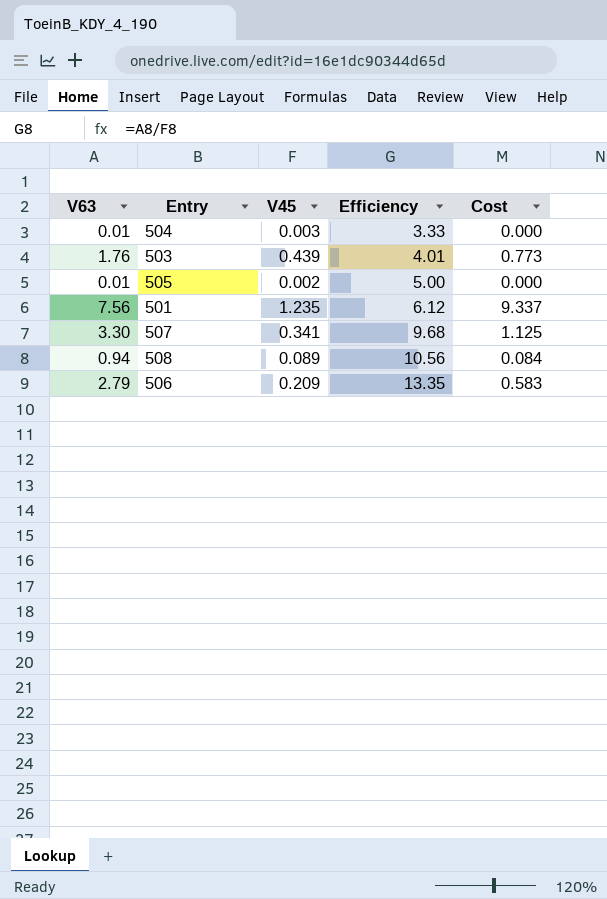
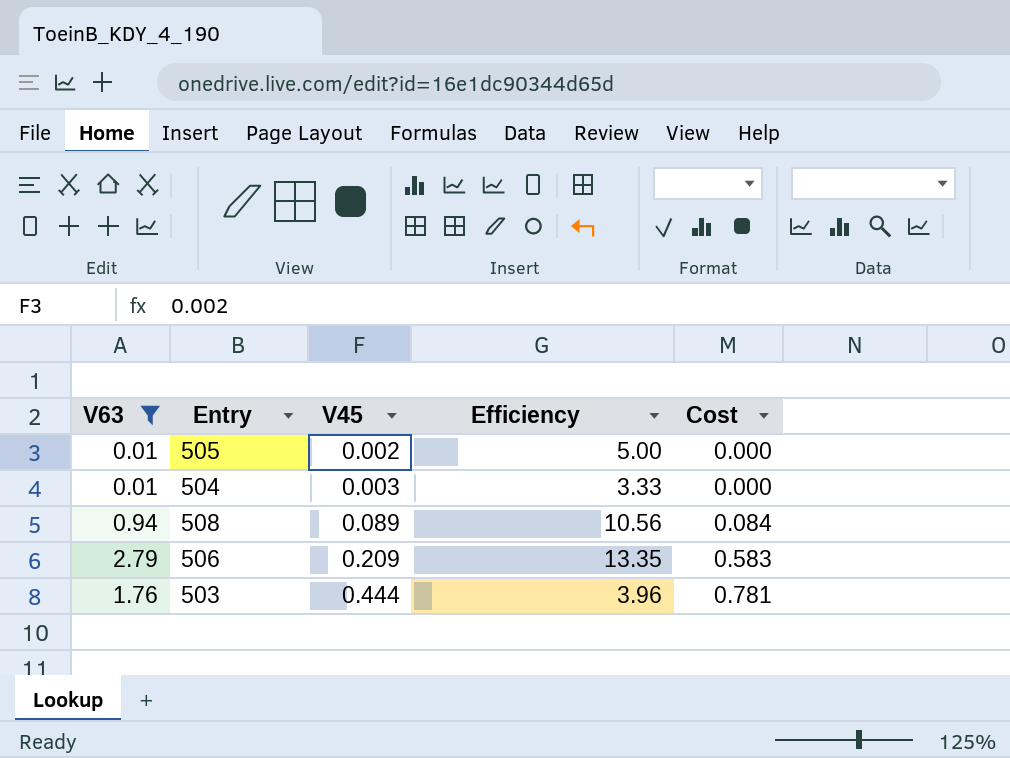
filter: none -> V63 <= 2.79
row order: Efficiency ascending -> V45 ascending
503 | V45: 0.439 -> 0.444
503 | Efficiency: 4.01 -> 3.96
503 | Cost: 0.773 -> 0.781

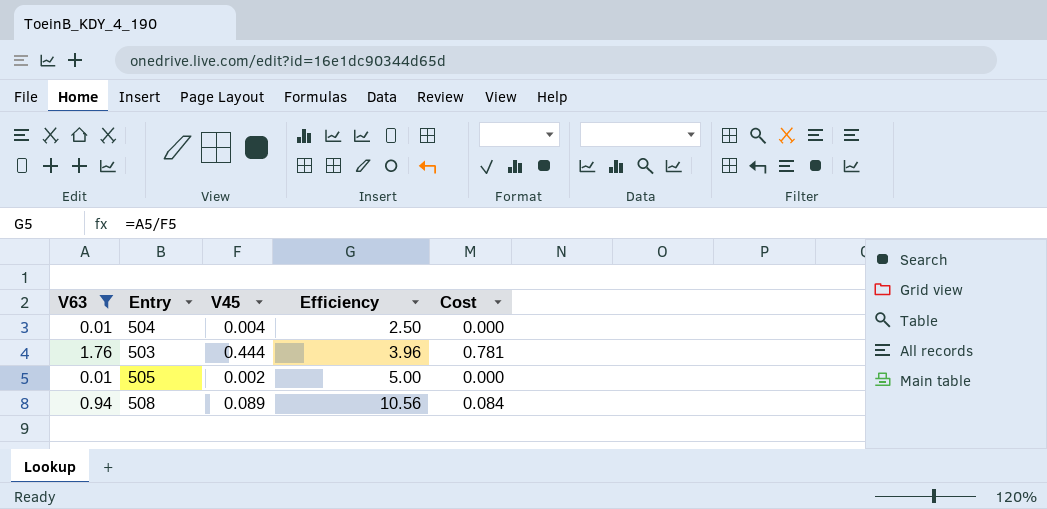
row order: V45 ascending -> Efficiency ascending
row 506: 2.79 | 0.209 | 13.35 | 0.583 -> none
504 | V45: 0.003 -> 0.004
504 | Efficiency: 3.33 -> 2.50

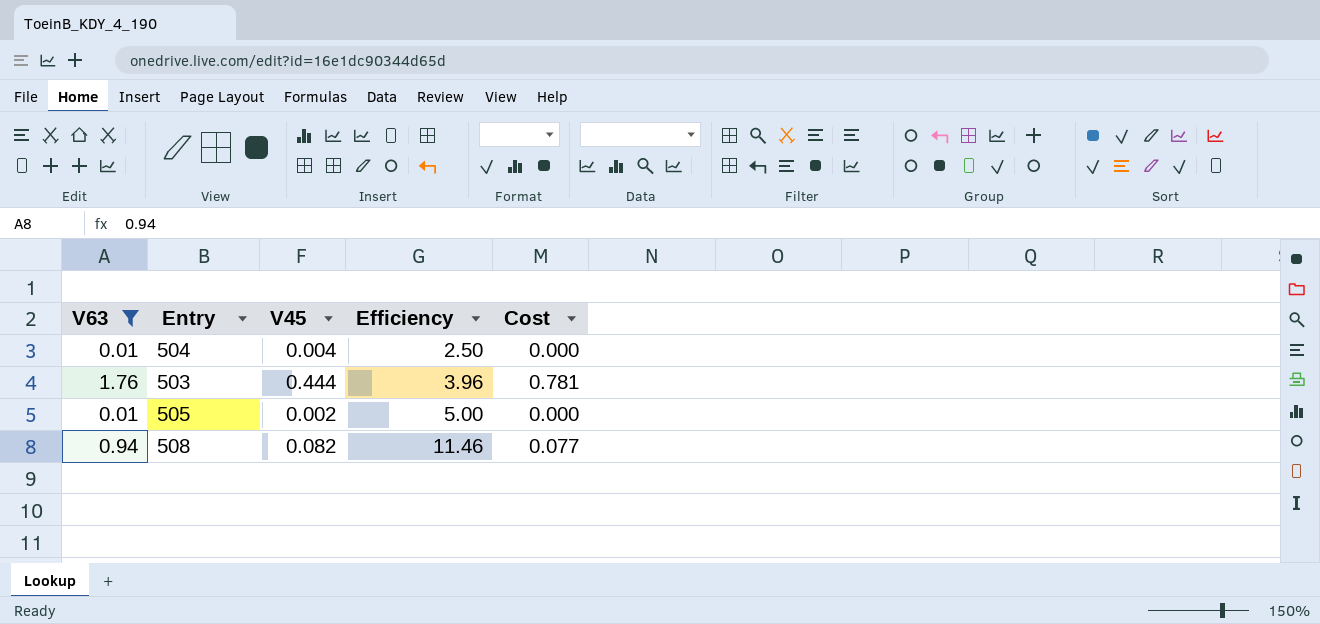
508 | V45: 0.089 -> 0.082
508 | Efficiency: 10.56 -> 11.46
508 | Cost: 0.084 -> 0.077

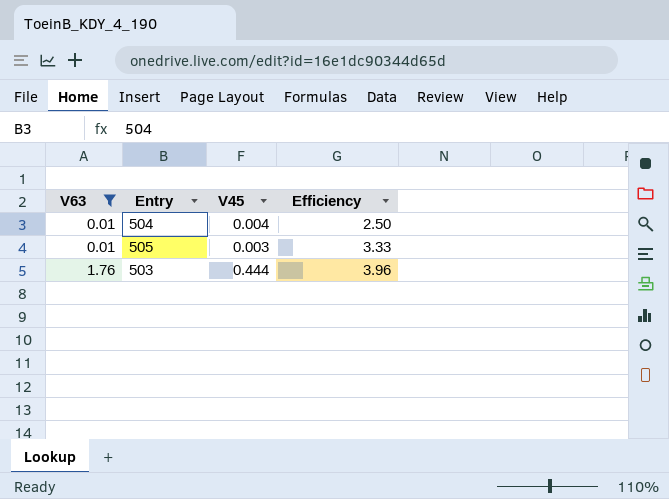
row order: Efficiency ascending -> V63 ascending
column Cost | formula: [V63] * [V45] -> none
row 508: 0.94 | 0.082 | 11.46 | 0.077 -> none
505 | V45: 0.002 -> 0.003
505 | Efficiency: 5.00 -> 3.33

